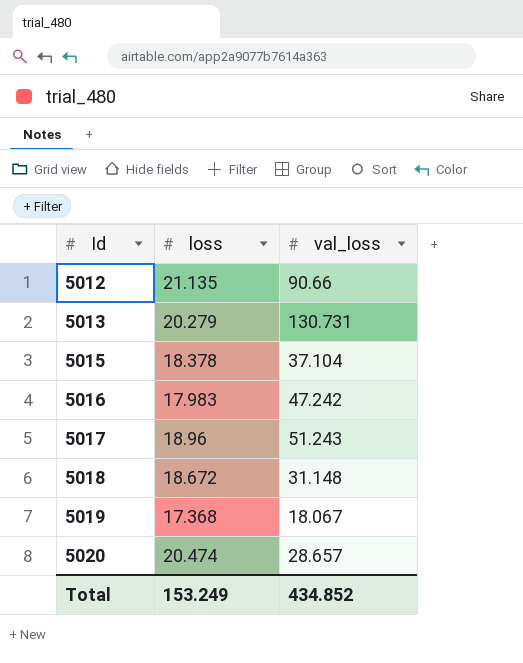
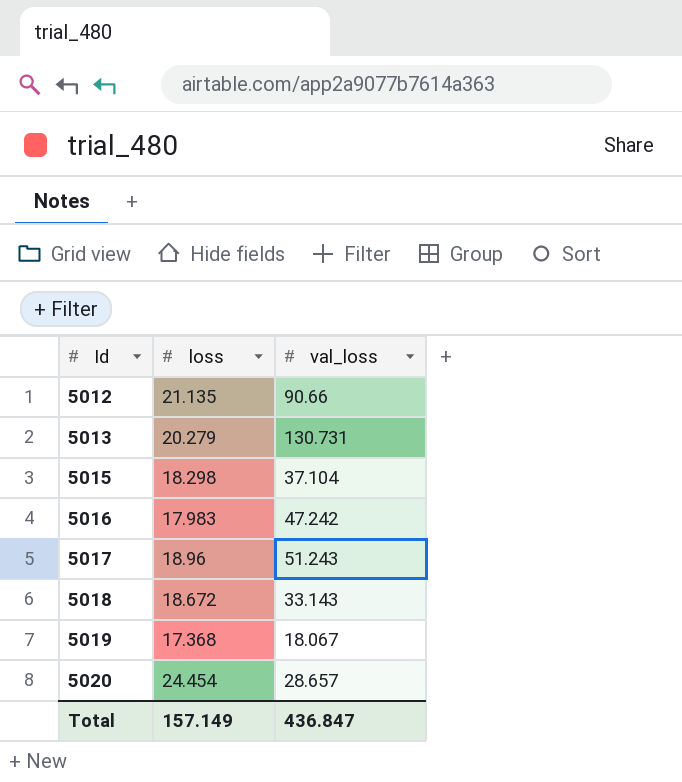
5015 | loss: 18.378 -> 18.298
5018 | val_loss: 31.148 -> 33.143
5020 | loss: 20.474 -> 24.454
Total | loss: 153.249 -> 157.149
Total | val_loss: 434.852 -> 436.847

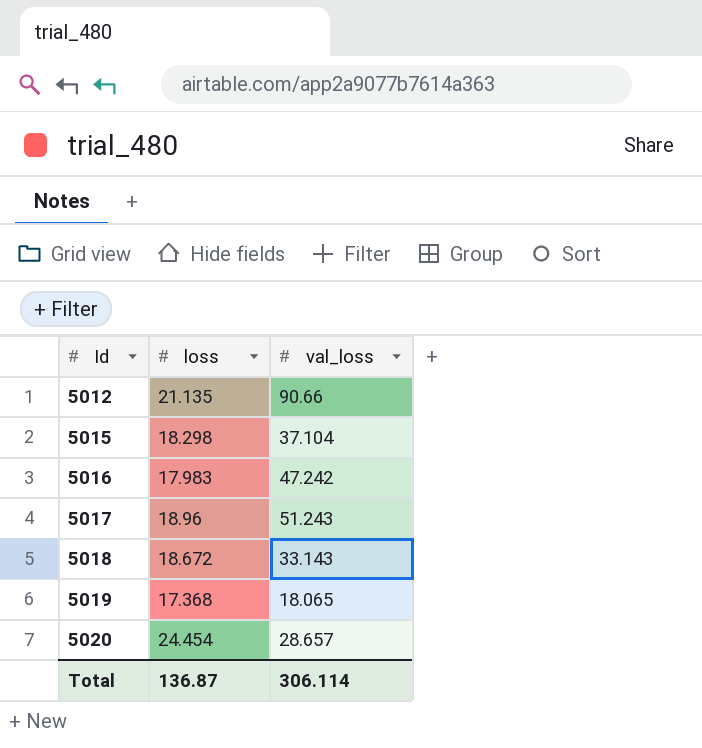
row 5013: 20.279 | 130.731 -> none
5019 | val_loss: 18.067 -> 18.065
Total | loss: 157.149 -> 136.87
Total | val_loss: 436.847 -> 306.114

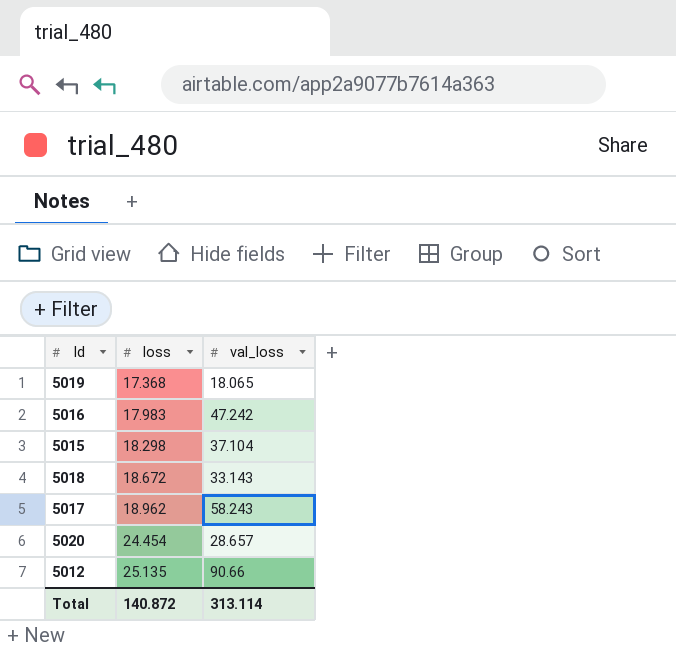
row order: Id ascending -> loss ascending
5017 | loss: 18.96 -> 18.962
5017 | val_loss: 51.243 -> 58.243
5012 | loss: 21.135 -> 25.135
Total | loss: 136.87 -> 140.872
Total | val_loss: 306.114 -> 313.114

